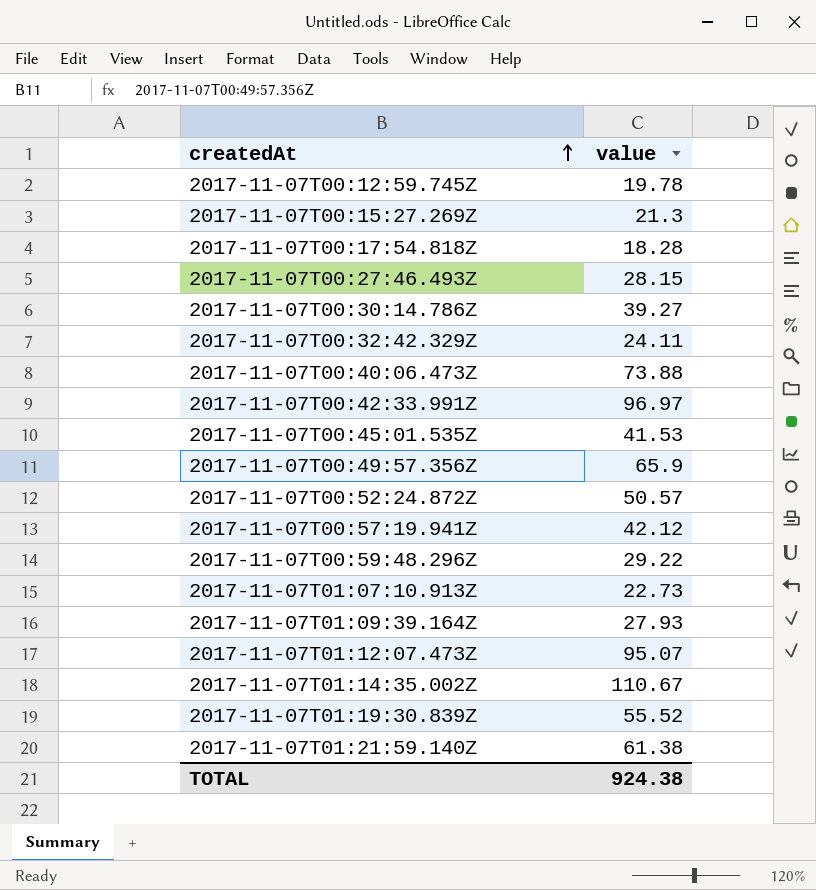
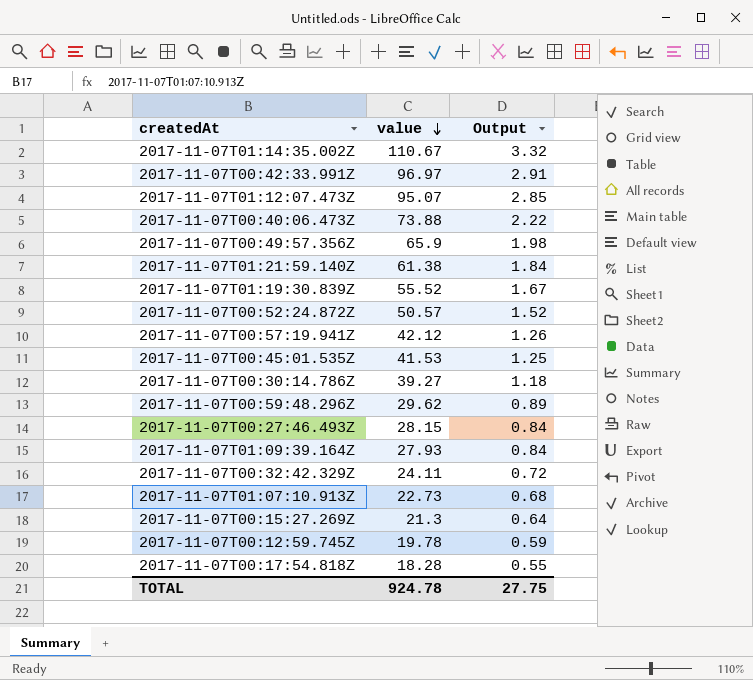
row order: createdAt ascending -> value descending
column Output | formula: none -> [value] * 0.03
2017-11-07T00:59:48.296Z | value: 29.22 -> 29.62
TOTAL | value: 924.38 -> 924.78

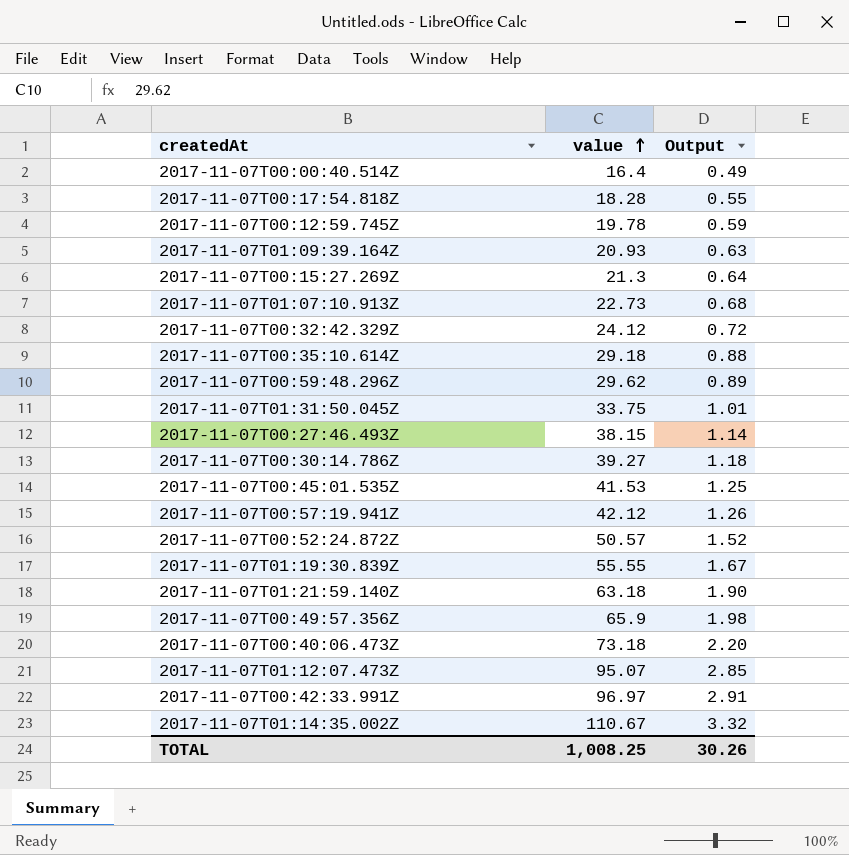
row order: value descending -> value ascending
row 2017-11-07T00:00:40.514Z: none -> 16.4 | 0.49
2017-11-07T01:09:39.164Z | value: 27.93 -> 20.93
2017-11-07T01:09:39.164Z | Output: 0.84 -> 0.63
2017-11-07T00:32:42.329Z | value: 24.11 -> 24.12
row 2017-11-07T00:35:10.614Z: none -> 29.18 | 0.88
row 2017-11-07T01:31:50.045Z: none -> 33.75 | 1.01
2017-11-07T00:27:46.493Z | value: 28.15 -> 38.15
2017-11-07T00:27:46.493Z | Output: 0.84 -> 1.14
2017-11-07T01:19:30.839Z | value: 55.52 -> 55.55
2017-11-07T01:21:59.140Z | value: 61.38 -> 63.18
2017-11-07T01:21:59.140Z | Output: 1.84 -> 1.90
2017-11-07T00:40:06.473Z | value: 73.88 -> 73.18
2017-11-07T00:40:06.473Z | Output: 2.22 -> 2.20
TOTAL | value: 924.78 -> 1,008.25
TOTAL | Output: 27.75 -> 30.26

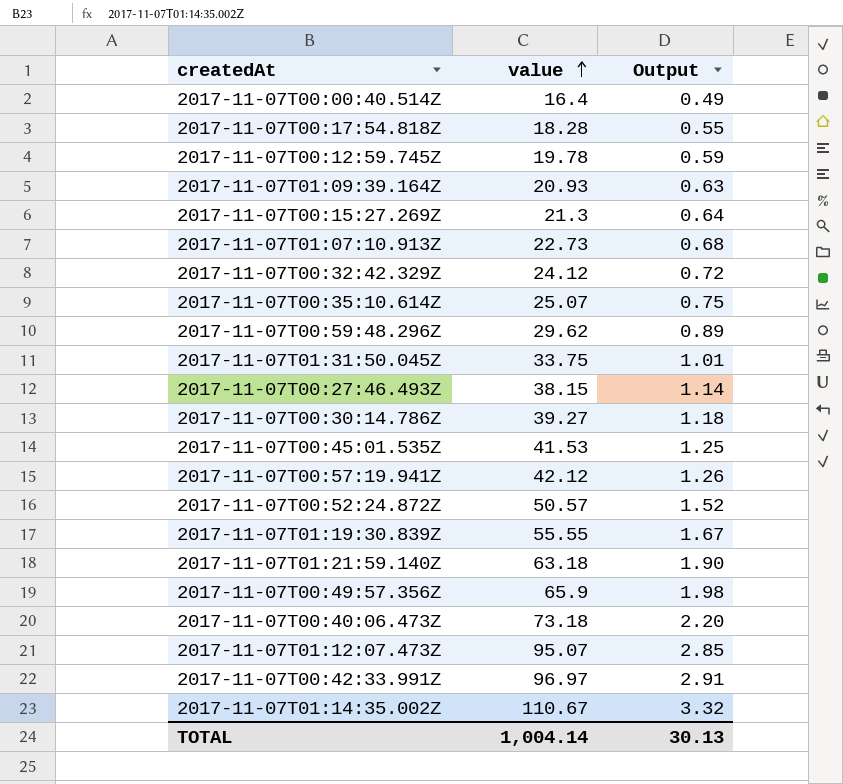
2017-11-07T00:35:10.614Z | value: 29.18 -> 25.07
2017-11-07T00:35:10.614Z | Output: 0.88 -> 0.75
TOTAL | value: 1,008.25 -> 1,004.14
TOTAL | Output: 30.26 -> 30.13

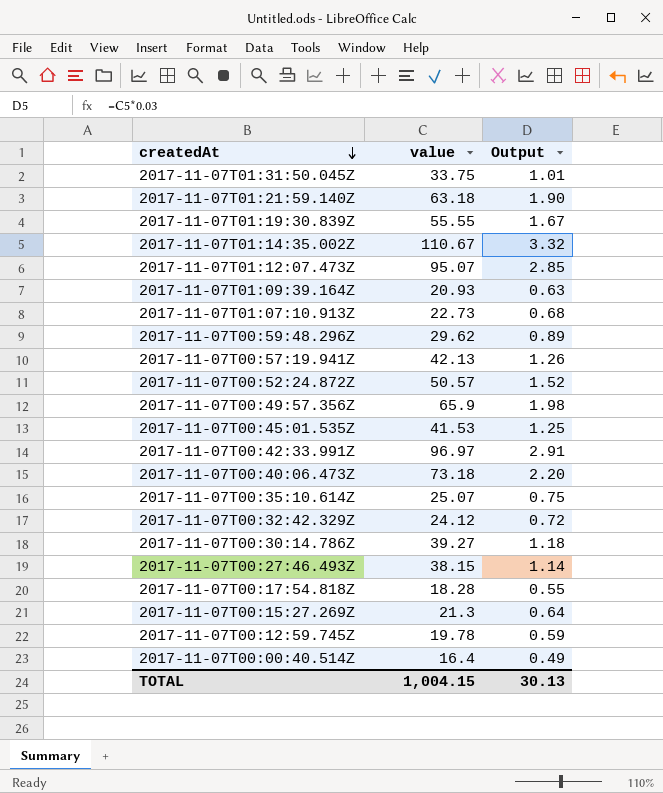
row order: value ascending -> createdAt descending
2017-11-07T00:57:19.941Z | value: 42.12 -> 42.13
TOTAL | value: 1,004.14 -> 1,004.15

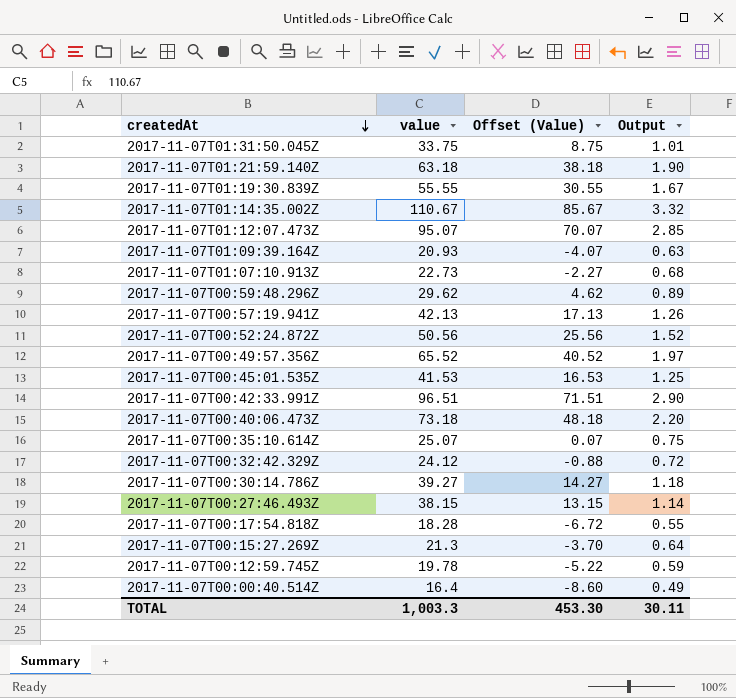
column Offset (Value) | formula: none -> [value] - 25
2017-11-07T00:52:24.872Z | value: 50.57 -> 50.56
2017-11-07T00:49:57.356Z | value: 65.9 -> 65.52
2017-11-07T00:49:57.356Z | Output: 1.98 -> 1.97
2017-11-07T00:42:33.991Z | value: 96.97 -> 96.51
2017-11-07T00:42:33.991Z | Output: 2.91 -> 2.90
TOTAL | value: 1,004.15 -> 1,003.3
TOTAL | Output: 30.13 -> 30.11

